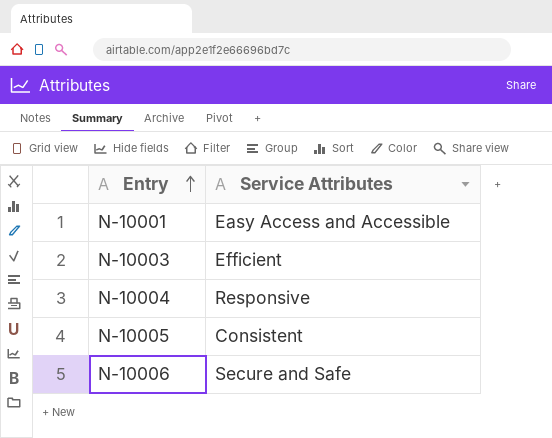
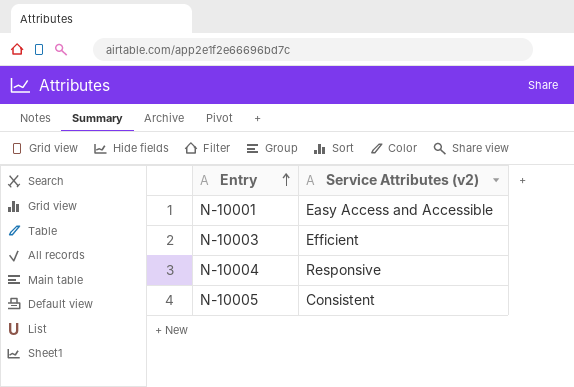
column name: Service Attributes -> Service Attributes (v2)
row N-10006: Secure and Safe -> none

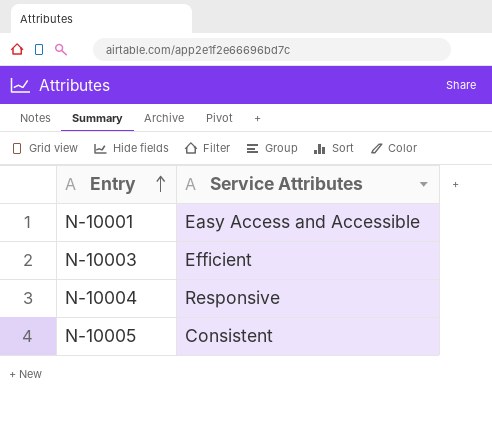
column name: Service Attributes (v2) -> Service Attributes

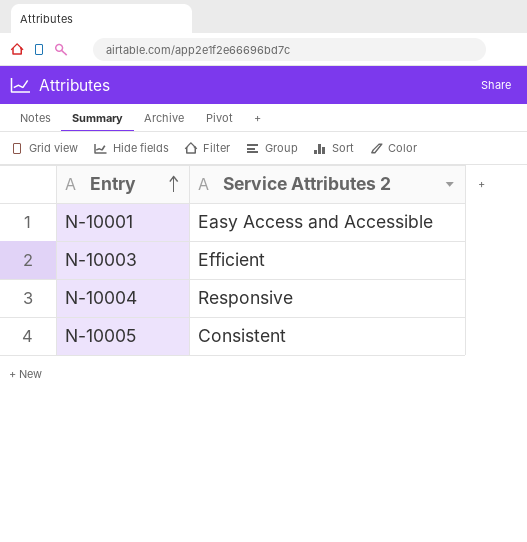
column name: Service Attributes -> Service Attributes 2

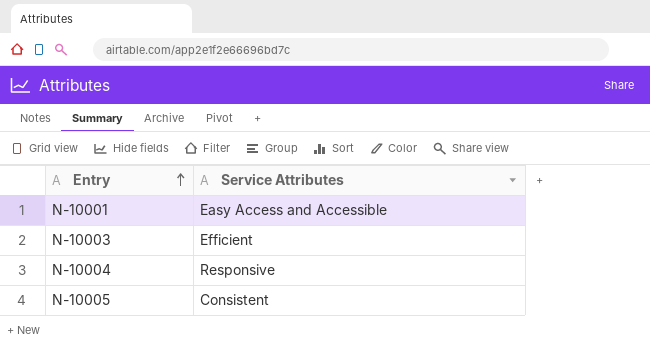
column name: Service Attributes 2 -> Service Attributes

